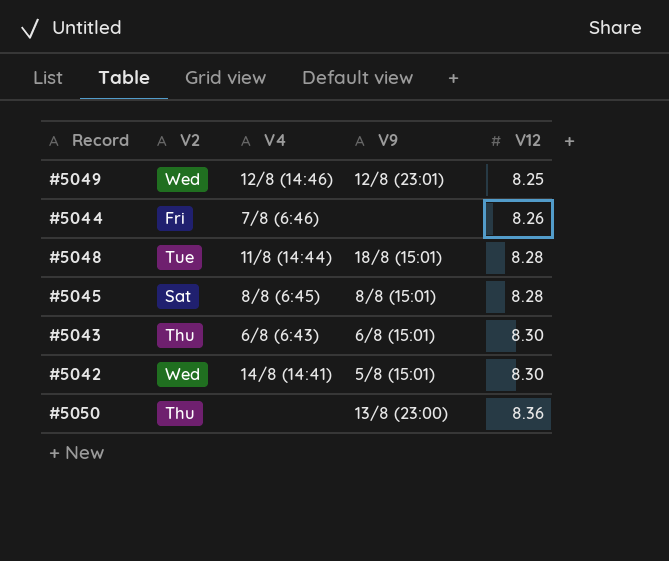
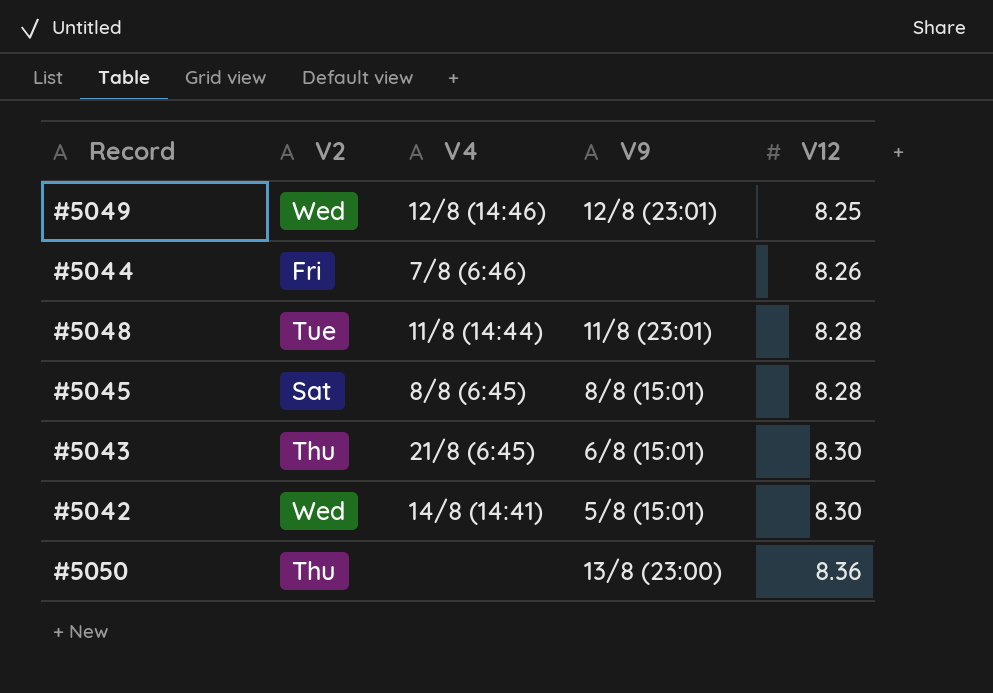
#5048 | V9: 18/8 (15:01) -> 11/8 (23:01)
#5043 | V4: 6/8 (6:43) -> 21/8 (6:45)

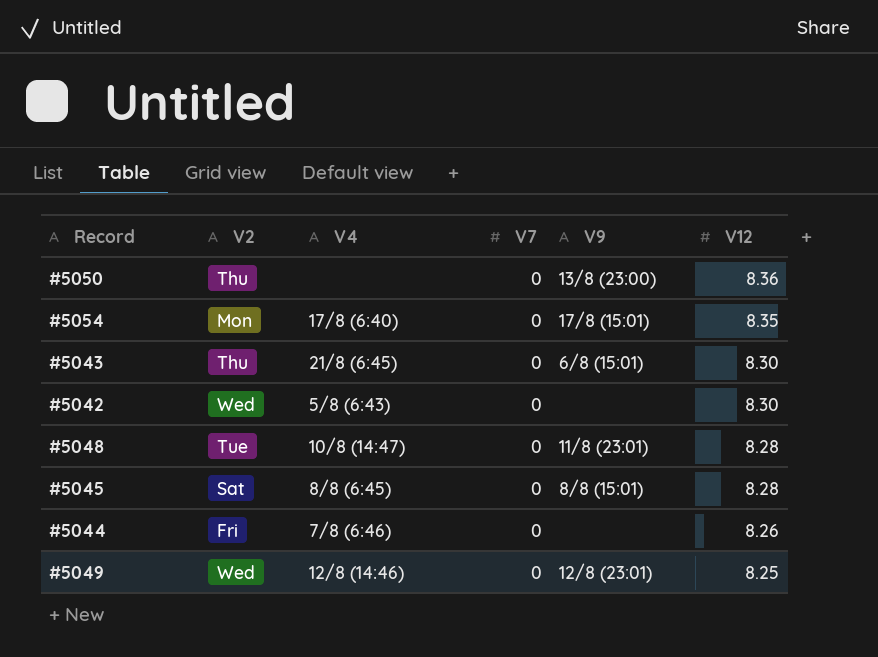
row order: V12 ascending -> V12 descending
column V7 | position: none -> 4
row #5054: none -> Mon | 17/8 (6:40) | 0 | 17/8 (15:01) | 8.35
#5042 | V4: 14/8 (14:41) -> 5/8 (6:43)
#5042 | V9: 5/8 (15:01) -> none
#5048 | V4: 11/8 (14:44) -> 10/8 (14:47)

